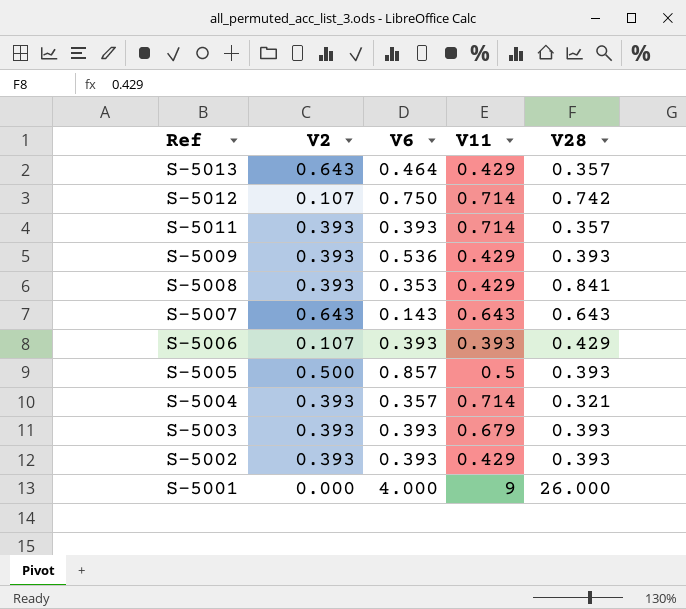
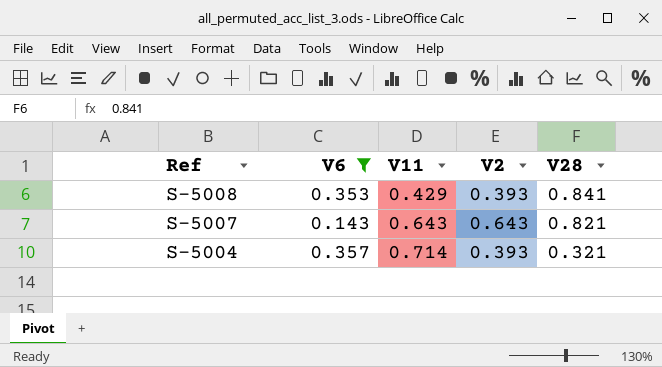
filter: none -> V6 <= 0.357
column V2 | position: 2 -> 4
S-5007 | V28: 0.643 -> 0.821

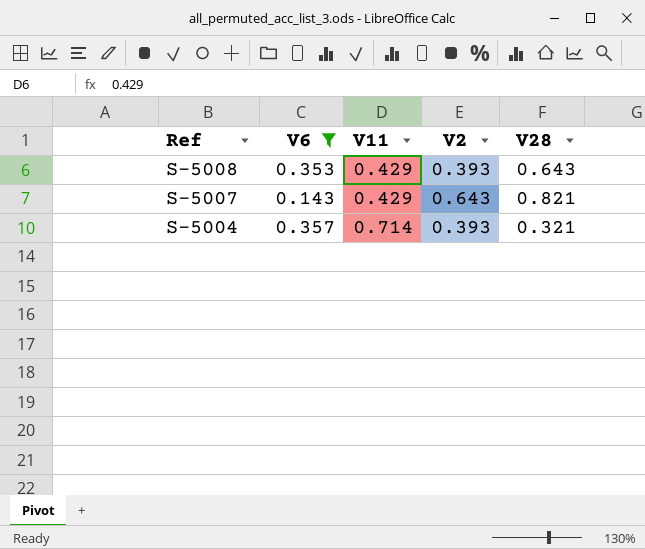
S-5008 | V28: 0.841 -> 0.643
S-5007 | V11: 0.643 -> 0.429

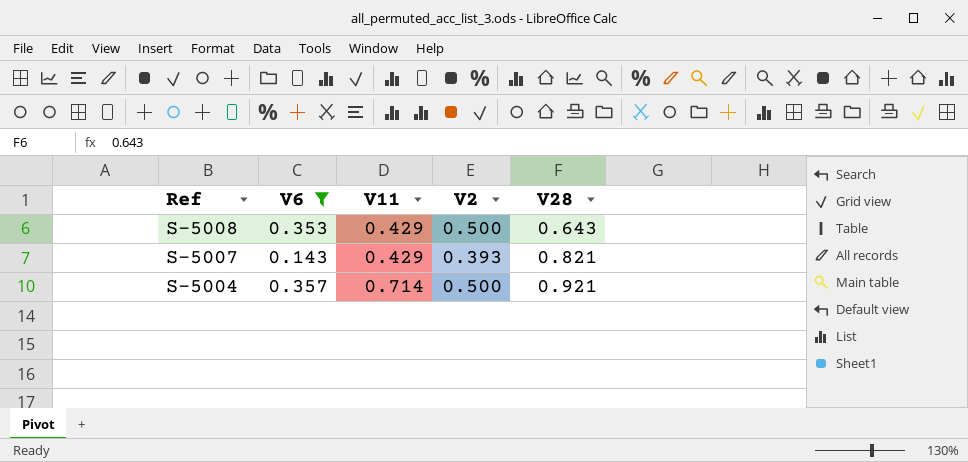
S-5008 | V2: 0.393 -> 0.500
S-5007 | V2: 0.643 -> 0.393
S-5004 | V2: 0.393 -> 0.500
S-5004 | V28: 0.321 -> 0.921

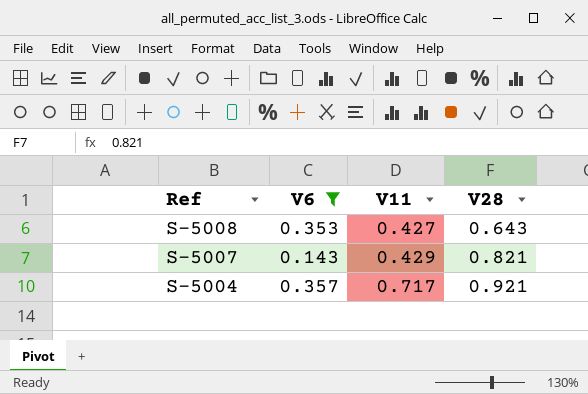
column V2 | position: 4 -> none
S-5008 | V11: 0.429 -> 0.427
S-5004 | V11: 0.714 -> 0.717

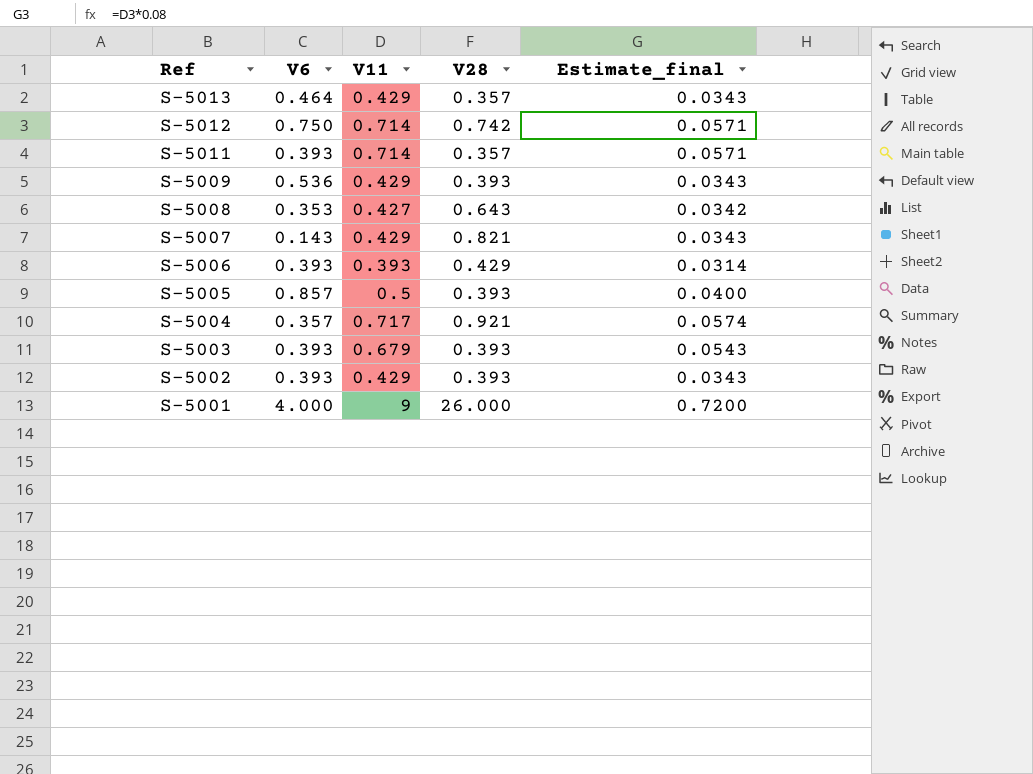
filter: V6 <= 0.357 -> none
column Estimate_final | formula: none -> [V11] * 0.08

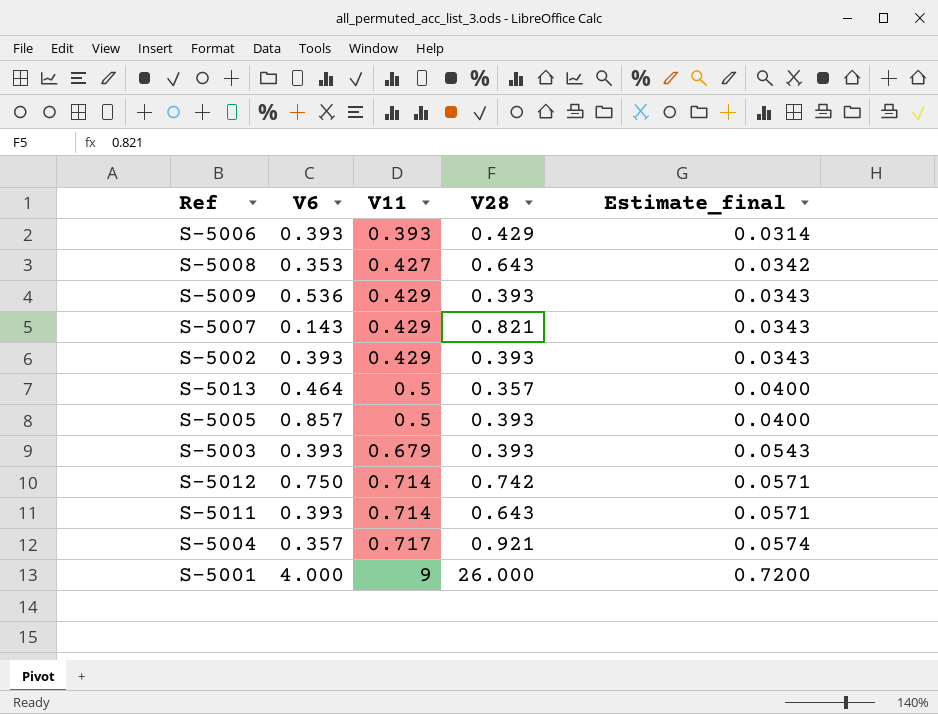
row order: Ref descending -> V11 ascending
S-5013 | V11: 0.429 -> 0.5
S-5013 | Estimate_final: 0.0343 -> 0.0400
S-5011 | V28: 0.357 -> 0.643

